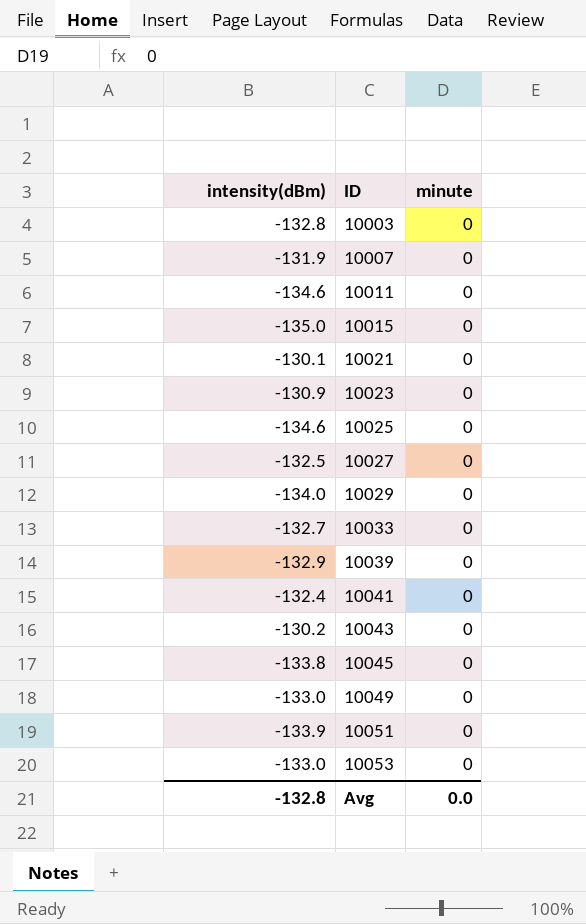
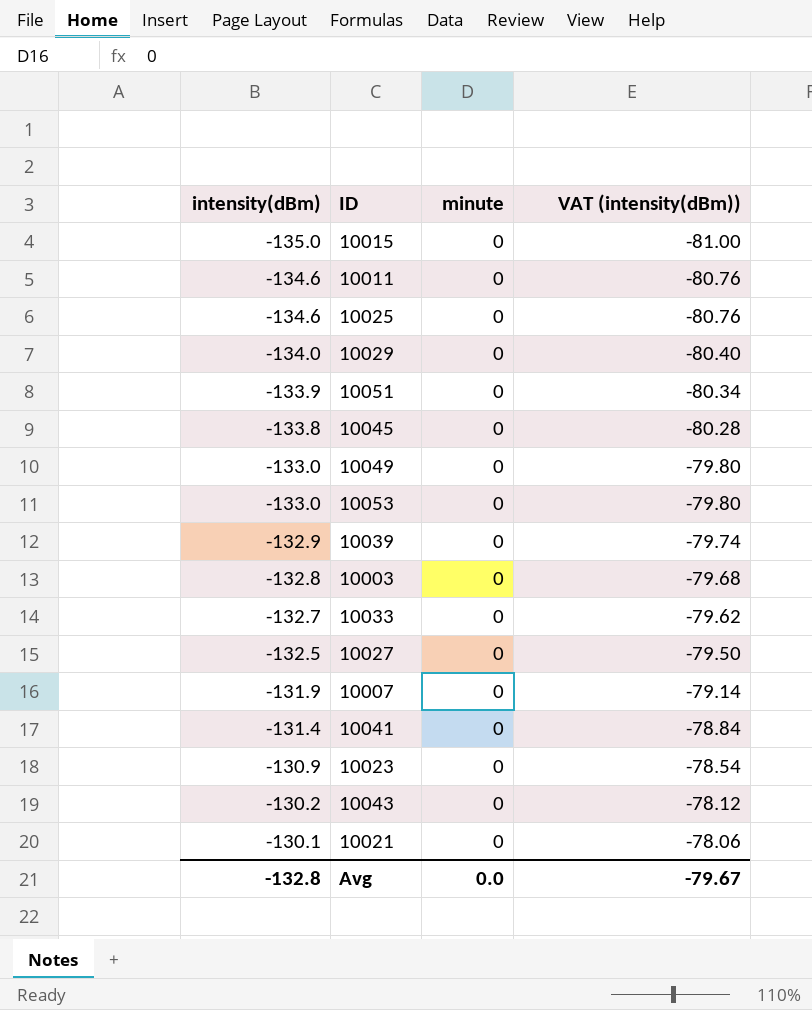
row order: ID ascending -> intensity(dBm) ascending
column VAT (intensity(dBm)) | formula: none -> [intensity(dBm)] * 0.6
10041 | intensity(dBm): -132.4 -> -131.4

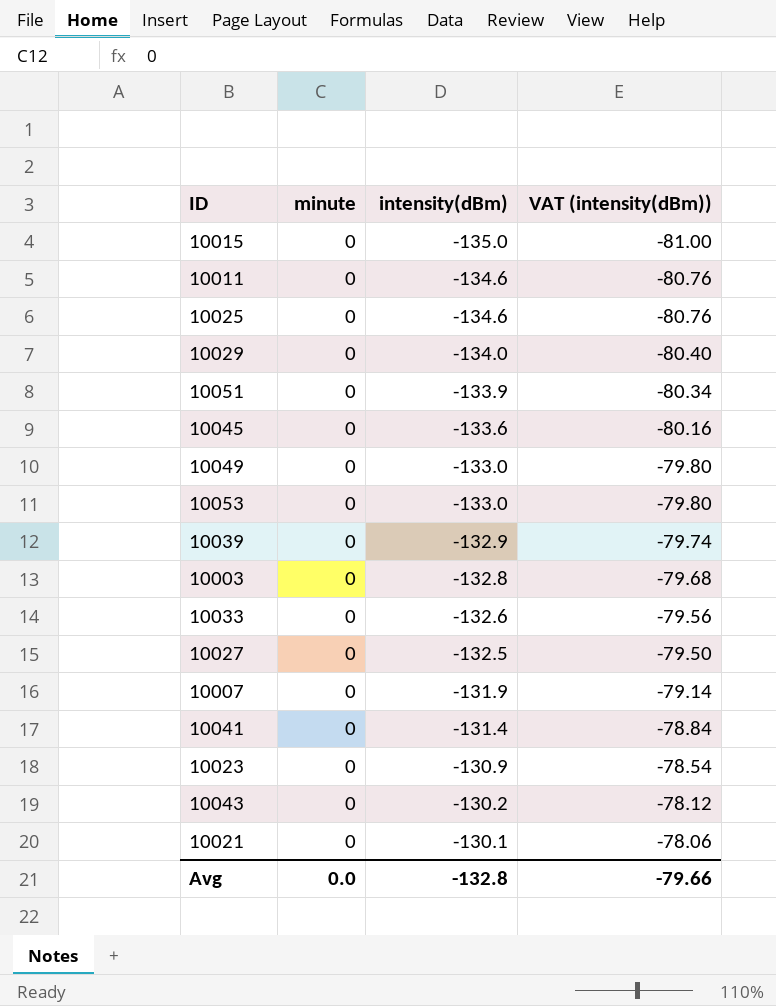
column intensity(dBm) | position: 1 -> 3
10045 | intensity(dBm): -133.8 -> -133.6
10045 | VAT (intensity(dBm)): -80.28 -> -80.16
10033 | intensity(dBm): -132.7 -> -132.6
10033 | VAT (intensity(dBm)): -79.62 -> -79.56
Avg | VAT (intensity(dBm)): -79.67 -> -79.66

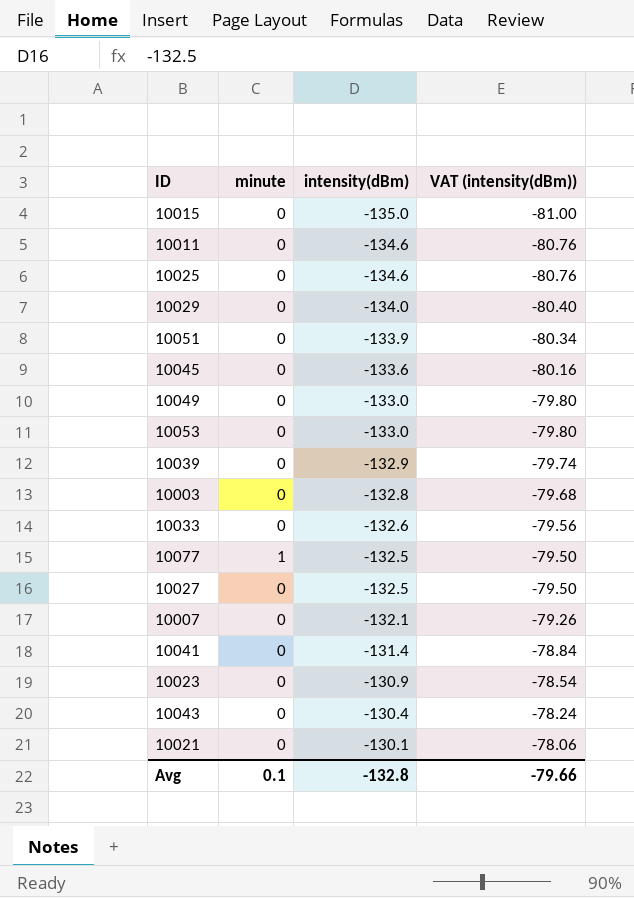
row 10077: none -> 1 | -132.5 | -79.50
10007 | intensity(dBm): -131.9 -> -132.1
10007 | VAT (intensity(dBm)): -79.14 -> -79.26
10043 | intensity(dBm): -130.2 -> -130.4
10043 | VAT (intensity(dBm)): -78.12 -> -78.24
Avg | minute: 0.0 -> 0.1

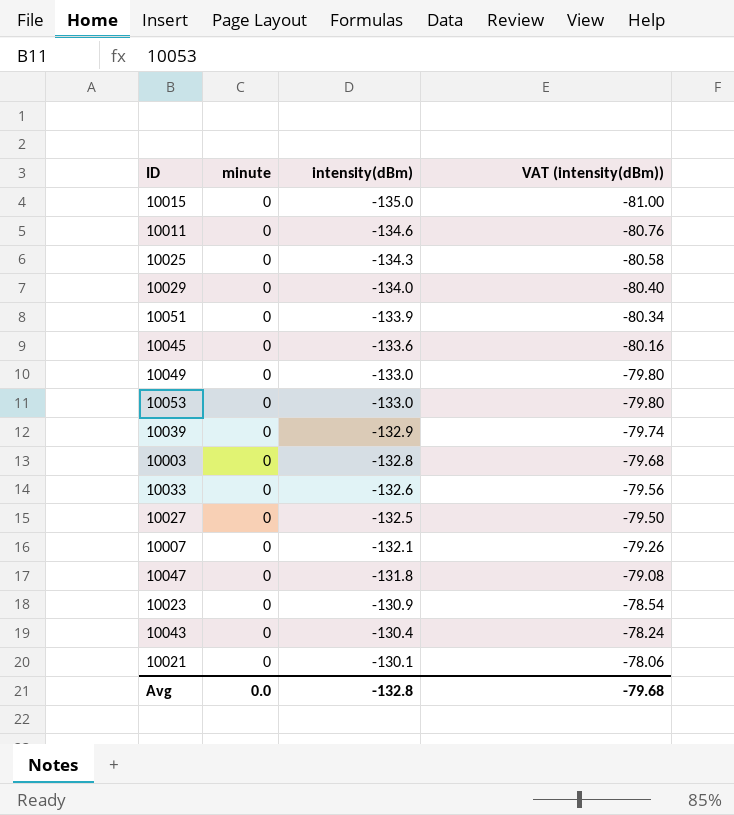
row 10077: 1 | -132.5 | -79.50 -> none
row 10041: 0 | -131.4 | -78.84 -> none
10025 | intensity(dBm): -134.6 -> -134.3
10025 | VAT (intensity(dBm)): -80.76 -> -80.58
row 10047: none -> 0 | -131.8 | -79.08
Avg | minute: 0.1 -> 0.0
Avg | VAT (intensity(dBm)): -79.66 -> -79.68

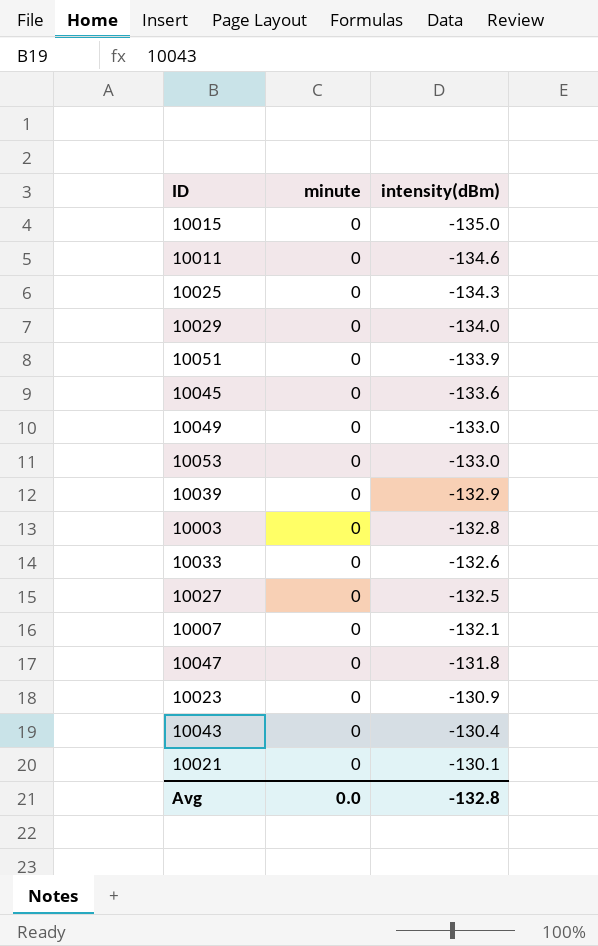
column VAT (intensity(dBm)) | formula: [intensity(dBm)] * 0.6 -> none

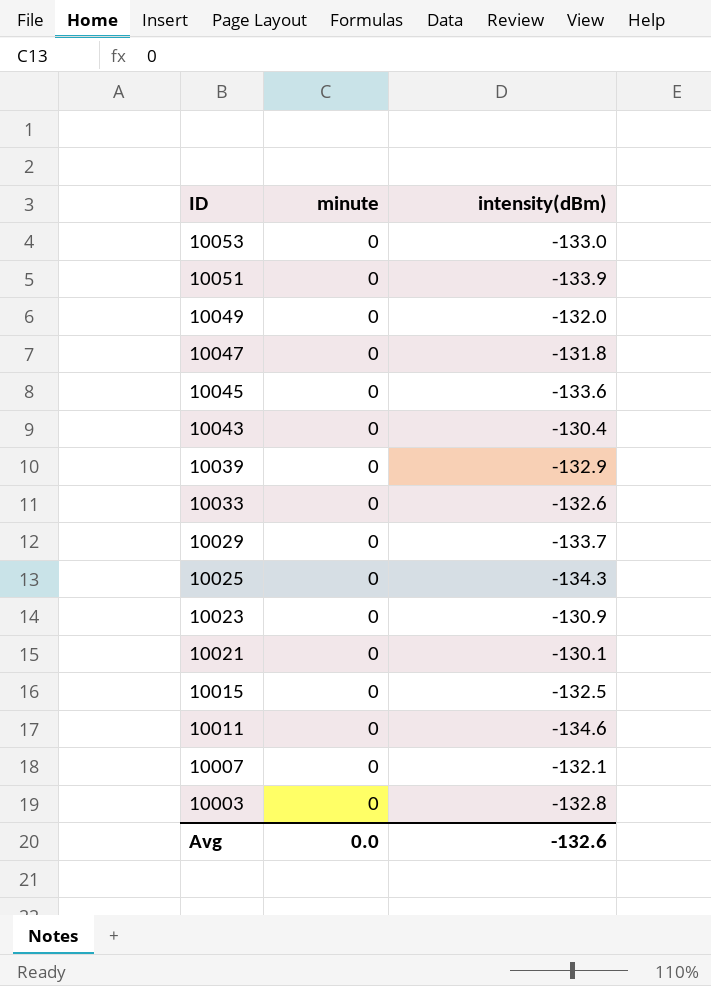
row order: intensity(dBm) ascending -> ID descending
row 10027: 0 | -132.5 -> none
10049 | intensity(dBm): -133.0 -> -132.0
10029 | intensity(dBm): -134.0 -> -133.7
10015 | intensity(dBm): -135.0 -> -132.5
Avg | intensity(dBm): -132.8 -> -132.6

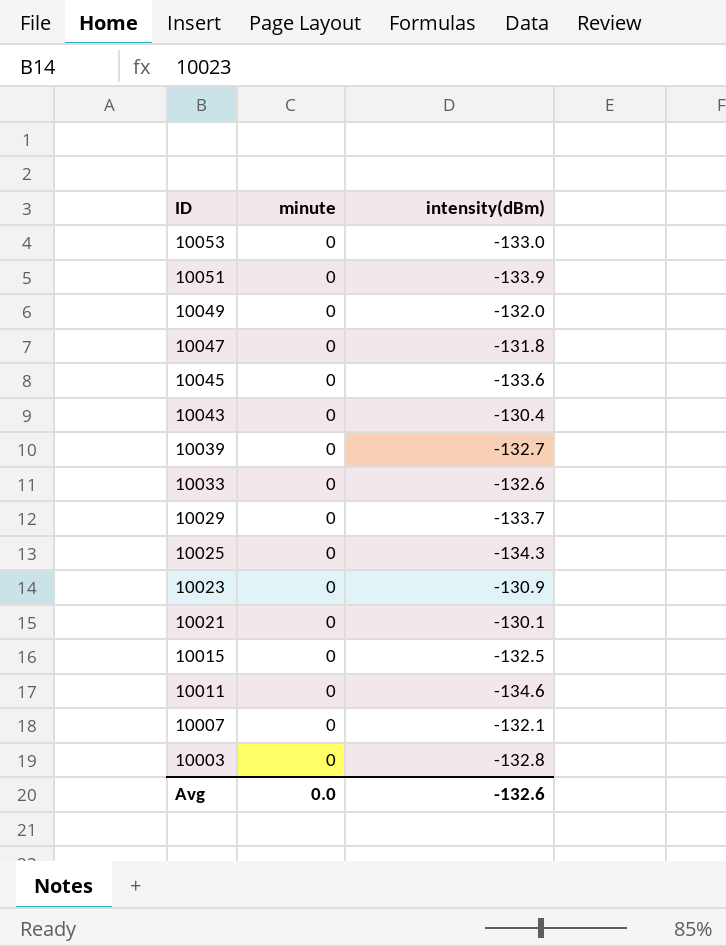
10039 | intensity(dBm): -132.9 -> -132.7

